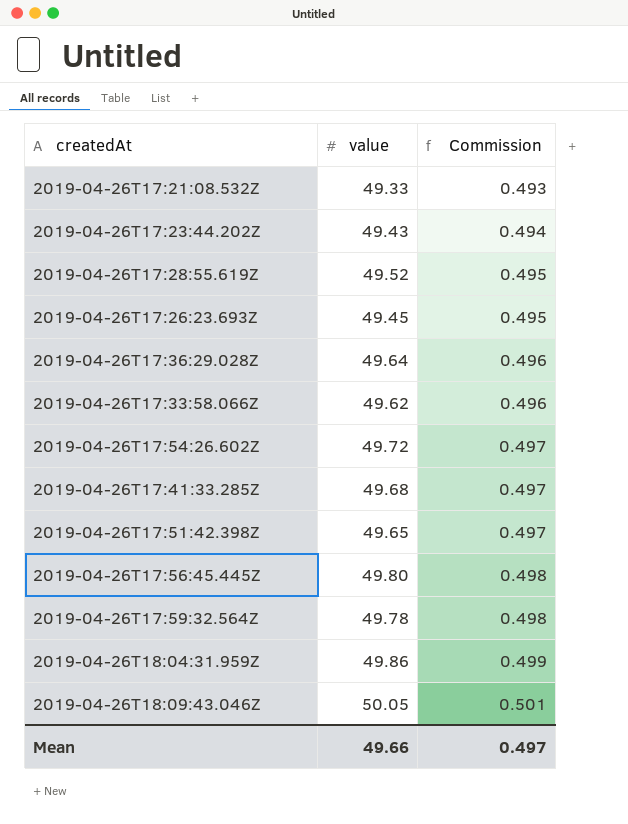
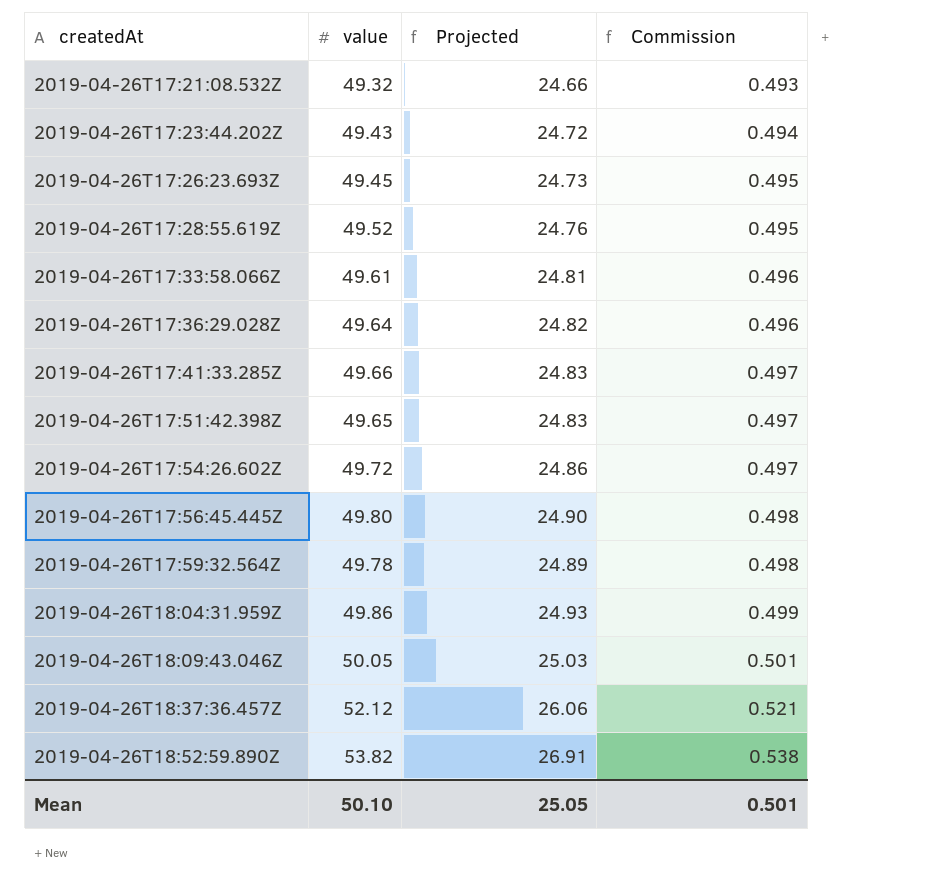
row order: Commission ascending -> createdAt ascending
column Projected | formula: none -> [value] * 0.5
2019-04-26T17:21:08.532Z | value: 49.33 -> 49.32
2019-04-26T17:33:58.066Z | value: 49.62 -> 49.61
2019-04-26T17:41:33.285Z | value: 49.68 -> 49.66
row 2019-04-26T18:37:36.457Z: none -> 52.12 | 26.06 | 0.521
row 2019-04-26T18:52:59.890Z: none -> 53.82 | 26.91 | 0.538
Mean | value: 49.66 -> 50.10
Mean | Commission: 0.497 -> 0.501

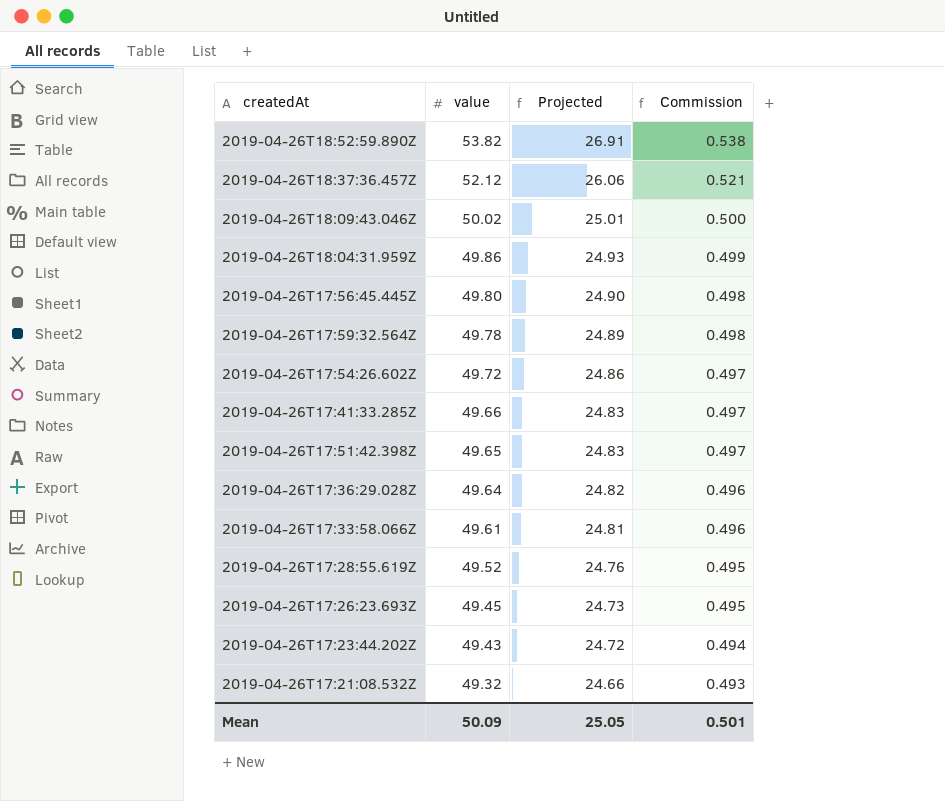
row order: createdAt ascending -> value descending
2019-04-26T18:09:43.046Z | value: 50.05 -> 50.02
2019-04-26T18:09:43.046Z | Projected: 25.03 -> 25.01
2019-04-26T18:09:43.046Z | Commission: 0.501 -> 0.500
Mean | value: 50.10 -> 50.09

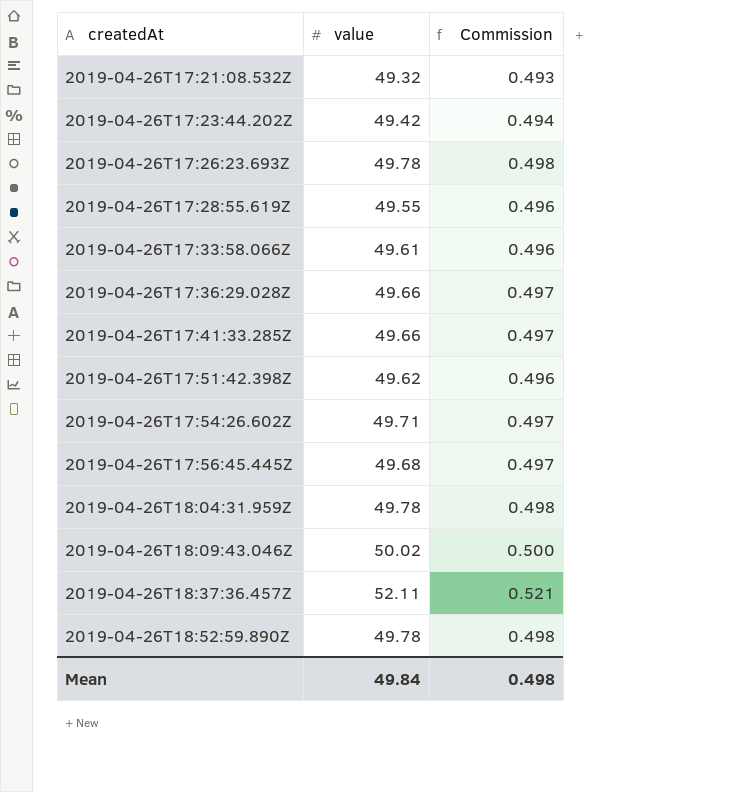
row order: value descending -> createdAt ascending
column Projected | formula: [value] * 0.5 -> none
row 2019-04-26T17:59:32.564Z: 49.78 | 24.89 | 0.498 -> none
2019-04-26T17:23:44.202Z | value: 49.43 -> 49.42
2019-04-26T17:26:23.693Z | value: 49.45 -> 49.78
2019-04-26T17:26:23.693Z | Commission: 0.495 -> 0.498
2019-04-26T17:28:55.619Z | value: 49.52 -> 49.55
2019-04-26T17:28:55.619Z | Commission: 0.495 -> 0.496
2019-04-26T17:36:29.028Z | value: 49.64 -> 49.66
2019-04-26T17:36:29.028Z | Commission: 0.496 -> 0.497
2019-04-26T17:51:42.398Z | value: 49.65 -> 49.62
2019-04-26T17:51:42.398Z | Commission: 0.497 -> 0.496
2019-04-26T17:54:26.602Z | value: 49.72 -> 49.71
2019-04-26T17:56:45.445Z | value: 49.80 -> 49.68
2019-04-26T17:56:45.445Z | Commission: 0.498 -> 0.497
2019-04-26T18:04:31.959Z | value: 49.86 -> 49.78
2019-04-26T18:04:31.959Z | Commission: 0.499 -> 0.498
2019-04-26T18:37:36.457Z | value: 52.12 -> 52.11
2019-04-26T18:52:59.890Z | value: 53.82 -> 49.78
2019-04-26T18:52:59.890Z | Commission: 0.538 -> 0.498
Mean | value: 50.09 -> 49.84
Mean | Commission: 0.501 -> 0.498

